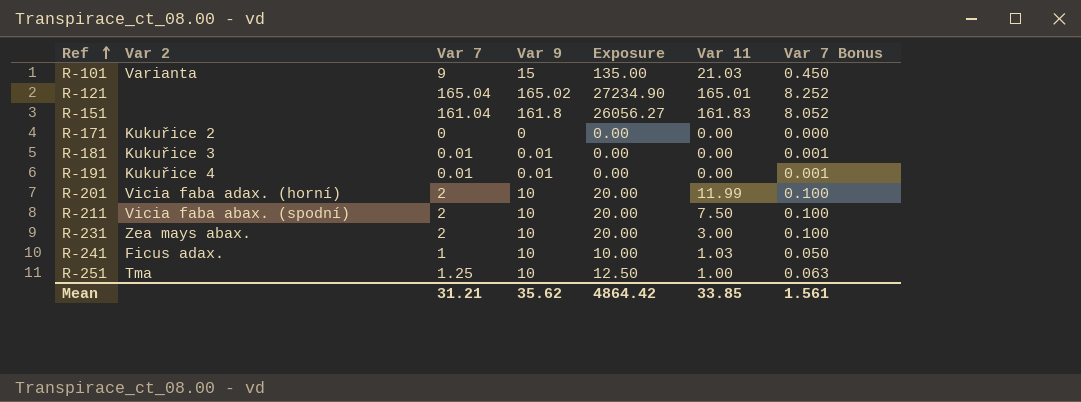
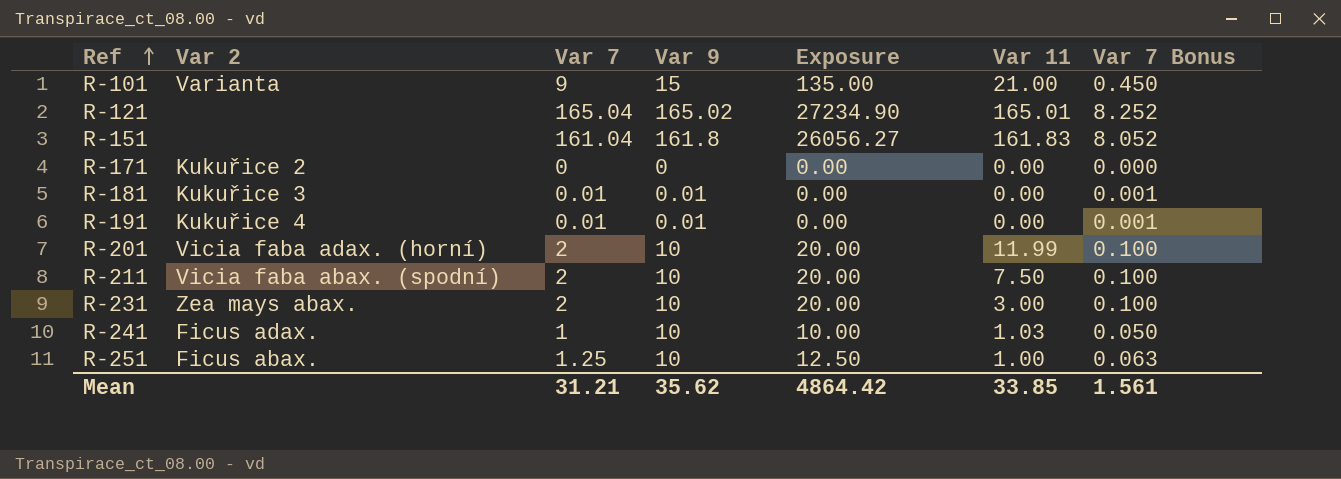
R-101 | Var 11: 21.03 -> 21.00
R-251 | Var 2: Tma -> Ficus abax.

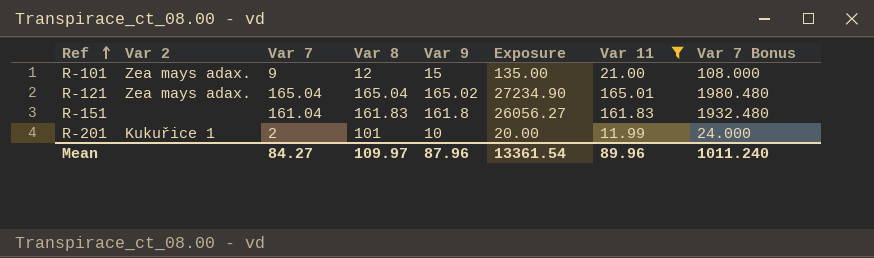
filter: none -> Var 11 >= 11.99
column Var 8 | position: none -> 4
column Var 7 Bonus | formula: [Var 7] * 0.05 -> [Var 7] * 12
R-101 | Var 2: Varianta -> Zea mays adax.
R-121 | Var 2: none -> Zea mays adax.
R-201 | Var 2: Vicia faba adax. (horní) -> Kukuřice 1
Mean | Var 7: 31.21 -> 84.27
Mean | Var 9: 35.62 -> 87.96
Mean | Exposure: 4864.42 -> 13361.54
Mean | Var 11: 33.85 -> 89.96
Mean | Var 7 Bonus: 1.561 -> 1011.240

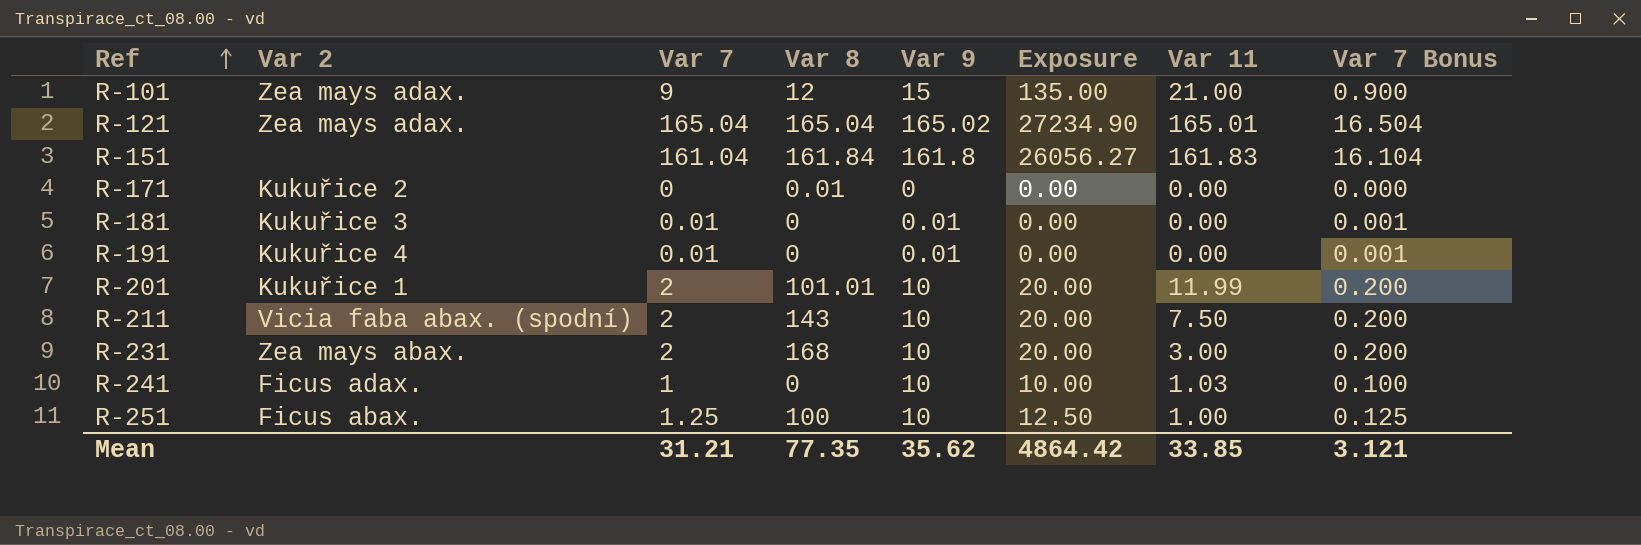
filter: Var 11 >= 11.99 -> none
column Var 7 Bonus | formula: [Var 7] * 12 -> [Var 7] * 0.1
R-151 | Var 8: 161.83 -> 161.84
R-201 | Var 8: 101 -> 101.01
Mean | Var 7: 84.27 -> 31.21
Mean | Var 8: 109.97 -> 77.35
Mean | Var 9: 87.96 -> 35.62
Mean | Exposure: 13361.54 -> 4864.42
Mean | Var 11: 89.96 -> 33.85
Mean | Var 7 Bonus: 1011.240 -> 3.121

